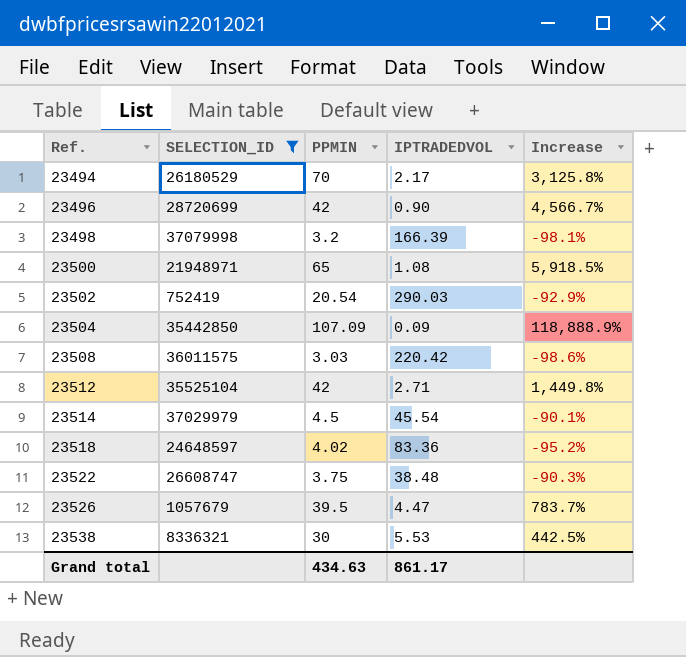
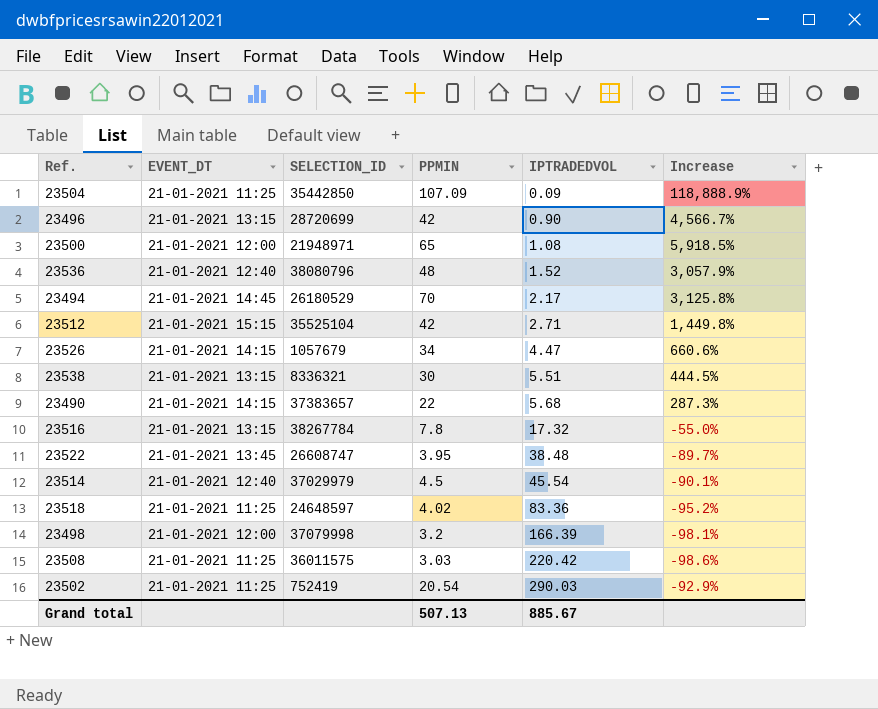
filter: SELECTION_ID <= 37079998 -> none
row order: Ref. ascending -> IPTRADEDVOL ascending
column EVENT_DT | position: none -> 2
23526 | PPMIN: 39.5 -> 34
23526 | Increase: 783.7% -> 660.6%
23538 | IPTRADEDVOL: 5.53 -> 5.51
23538 | Increase: 442.5% -> 444.5%
23522 | PPMIN: 3.75 -> 3.95
23522 | Increase: -90.3% -> -89.7%
Grand total | PPMIN: 434.63 -> 507.13
Grand total | IPTRADEDVOL: 861.17 -> 885.67

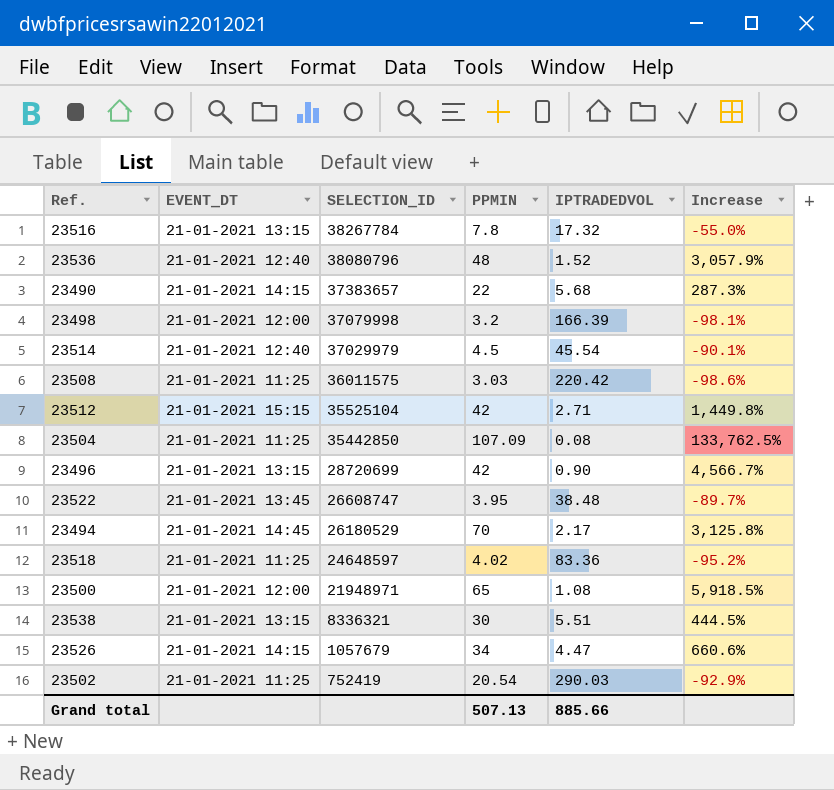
row order: IPTRADEDVOL ascending -> SELECTION_ID descending
23504 | IPTRADEDVOL: 0.09 -> 0.08
23504 | Increase: 118,888.9% -> 133,762.5%
Grand total | IPTRADEDVOL: 885.67 -> 885.66

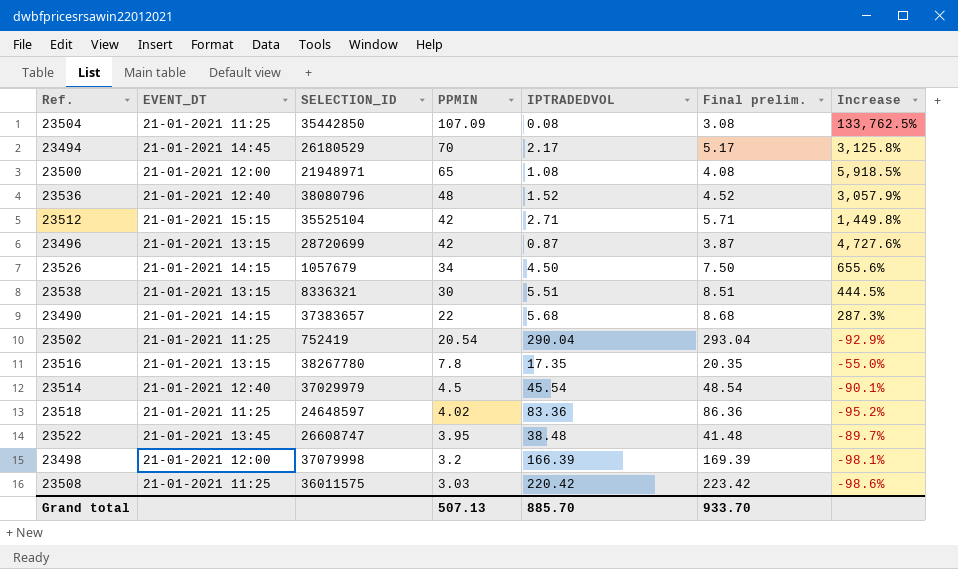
row order: SELECTION_ID descending -> PPMIN descending
column Final prelim. | formula: none -> [IPTRADEDVOL] + 3
23496 | IPTRADEDVOL: 0.90 -> 0.87
23496 | Increase: 4,566.7% -> 4,727.6%
23526 | IPTRADEDVOL: 4.47 -> 4.50
23526 | Increase: 660.6% -> 655.6%
23502 | IPTRADEDVOL: 290.03 -> 290.04
23516 | SELECTION_ID: 38267784 -> 38267780
23516 | IPTRADEDVOL: 17.32 -> 17.35
Grand total | IPTRADEDVOL: 885.66 -> 885.70

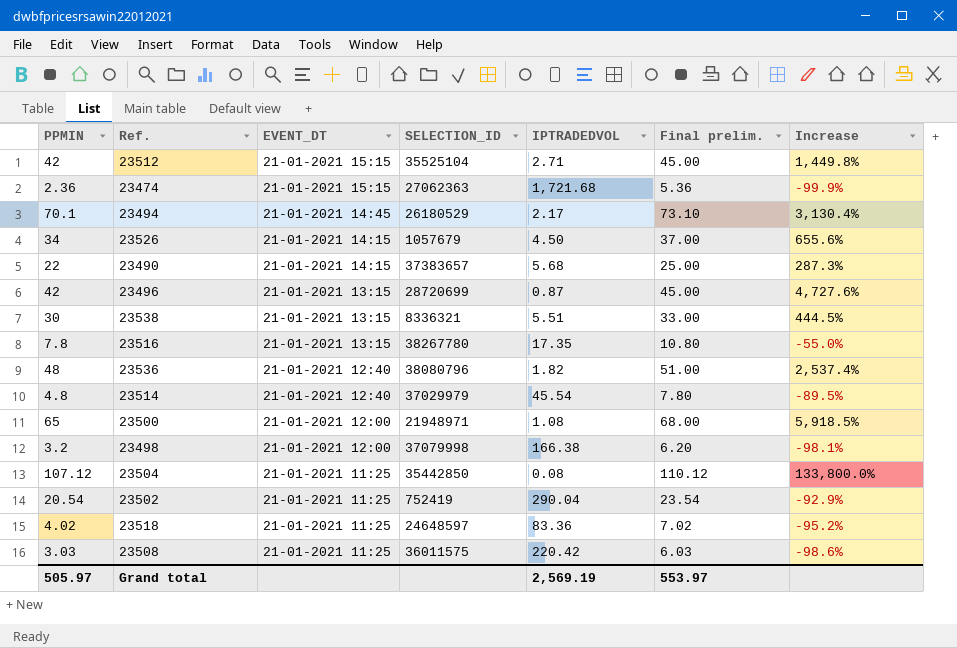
row order: PPMIN descending -> EVENT_DT descending
column PPMIN | position: 4 -> 1
column Final prelim. | formula: [IPTRADEDVOL] + 3 -> [PPMIN] + 3
row 23522: 21-01-2021 13:45 | 26608747 | 3.95 | 38.48 | 41.48 | -89.7% -> none
row 23474: none -> 2.36 | 21-01-2021 15:15 | 27062363 | 1,721.68 | 5.36 | -99.9%
23494 | PPMIN: 70 -> 70.1
23494 | Increase: 3,125.8% -> 3,130.4%
23536 | IPTRADEDVOL: 1.52 -> 1.82
23536 | Increase: 3,057.9% -> 2,537.4%
23514 | PPMIN: 4.5 -> 4.8
23514 | Increase: -90.1% -> -89.5%
23498 | IPTRADEDVOL: 166.39 -> 166.38
23504 | PPMIN: 107.09 -> 107.12
23504 | Increase: 133,762.5% -> 133,800.0%
Grand total | PPMIN: 507.13 -> 505.97
Grand total | IPTRADEDVOL: 885.70 -> 2,569.19
Grand total | Final prelim.: 933.70 -> 553.97

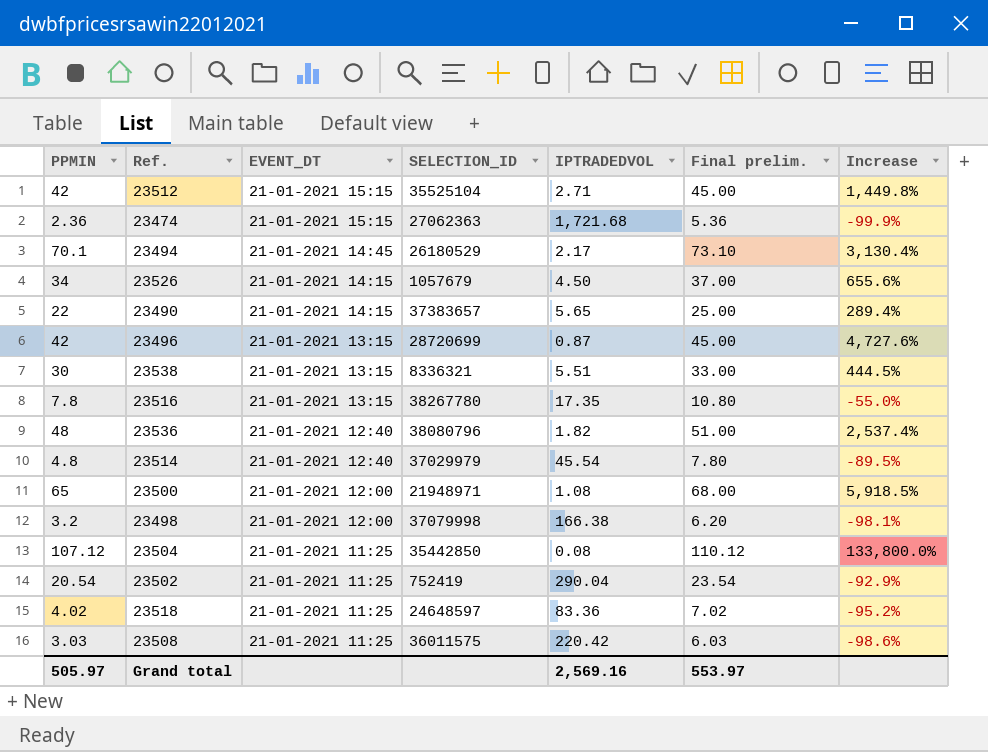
23490 | IPTRADEDVOL: 5.68 -> 5.65
23490 | Increase: 287.3% -> 289.4%
Grand total | IPTRADEDVOL: 2,569.19 -> 2,569.16

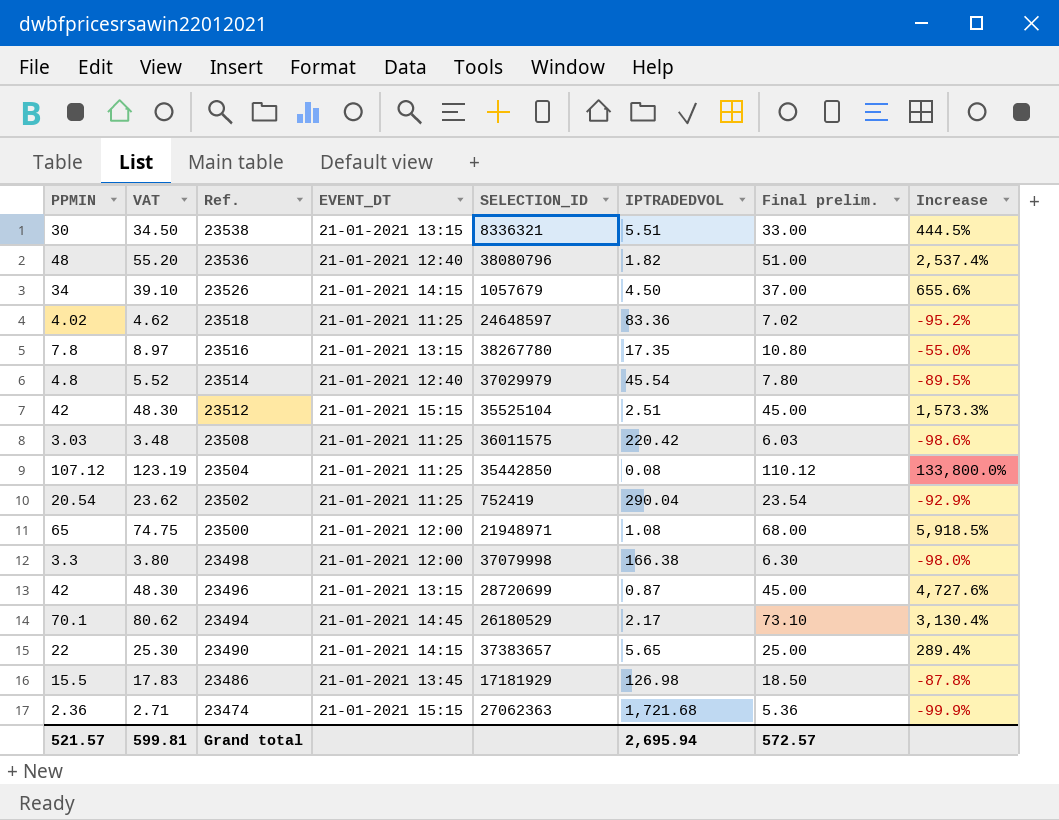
row order: EVENT_DT descending -> Ref. descending
column VAT | formula: none -> [PPMIN] * 1.15
23512 | IPTRADEDVOL: 2.71 -> 2.51
23512 | Increase: 1,449.8% -> 1,573.3%
23498 | PPMIN: 3.2 -> 3.3
23498 | Final prelim.: 6.20 -> 6.30
23498 | Increase: -98.1% -> -98.0%
row 23486: none -> 15.5 | 17.83 | 21-01-2021 13:45 | 17181929 | 126.98 | 18.50 | -87.8%
Grand total | PPMIN: 505.97 -> 521.57
Grand total | IPTRADEDVOL: 2,569.16 -> 2,695.94
Grand total | Final prelim.: 553.97 -> 572.57

